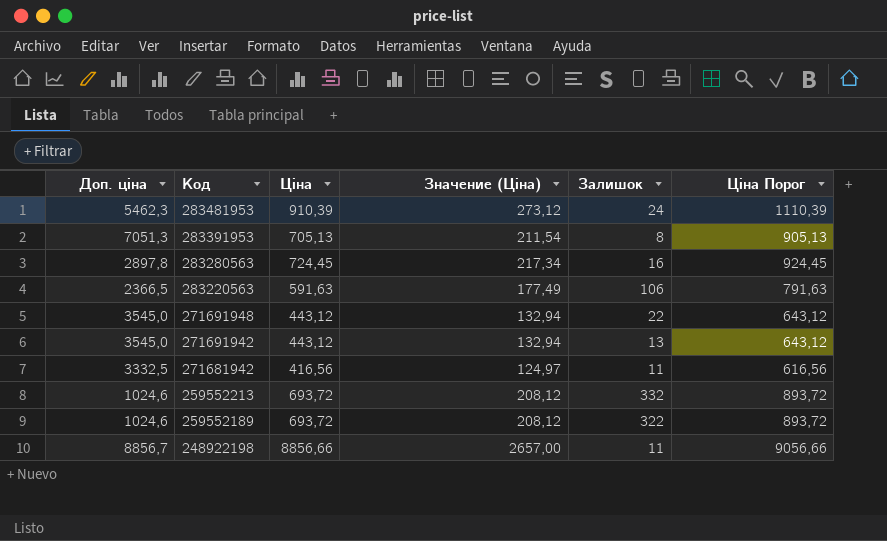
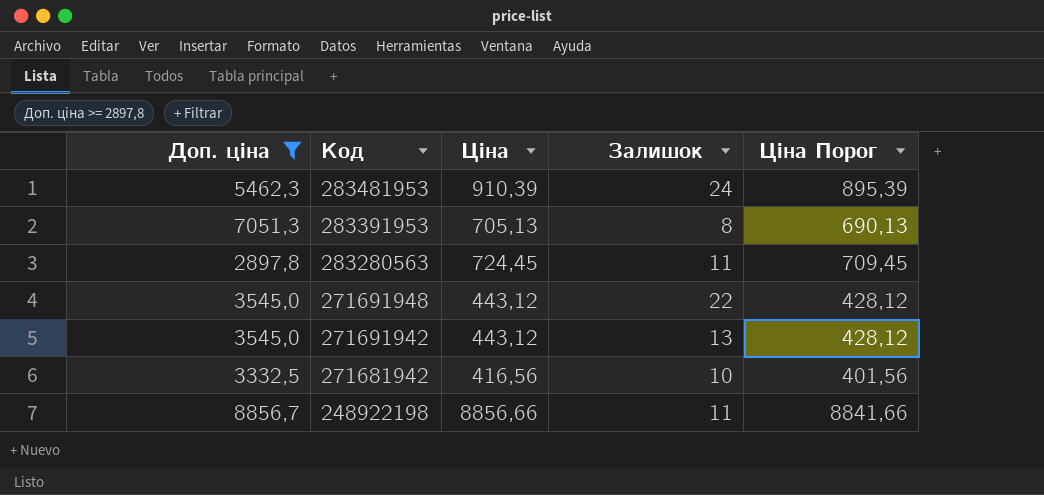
filter: none -> Доп. ціна >= 2897,8
column Значение (Ціна) | formula: [Ціна] * 0,3 -> none
column Ціна Порог | formula: [Ціна] + 200 -> [Ціна] - 15
283280563 | Залишок: 16 -> 11
271681942 | Залишок: 11 -> 10

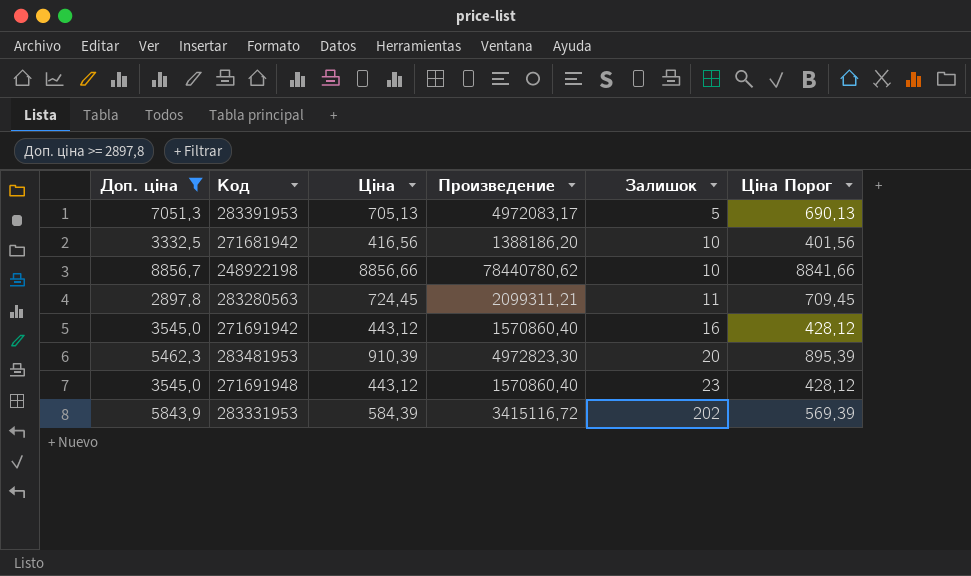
row order: Код descending -> Залишок ascending
column Произведение | formula: none -> [Доп. ціна] * [Ціна]
283391953 | Залишок: 8 -> 5
248922198 | Залишок: 11 -> 10
271691942 | Залишок: 13 -> 16
283481953 | Залишок: 24 -> 20
271691948 | Залишок: 22 -> 23
row 283331953: none -> 5843,9 | 584,39 | 3415116,72 | 202 | 569,39

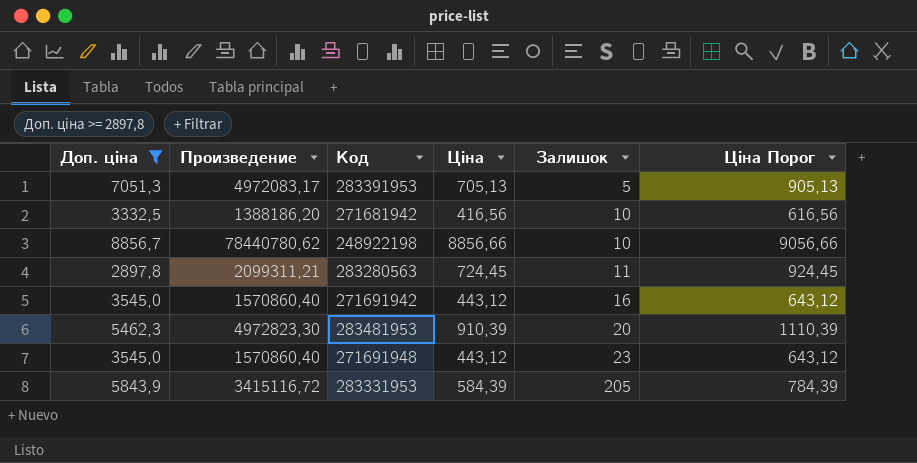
column Произведение | position: 4 -> 2
column Ціна Порог | formula: [Ціна] - 15 -> [Ціна] + 200
283331953 | Залишок: 202 -> 205

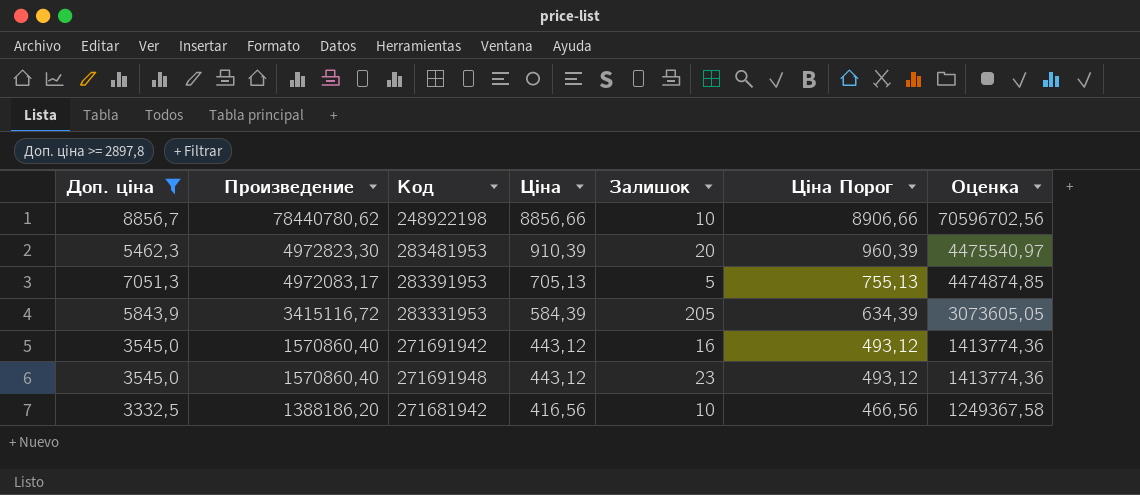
row order: Залишок ascending -> Произведение descending
column Ціна Порог | formula: [Ціна] + 200 -> [Ціна] + 50
column Оценка | formula: none -> [Произведение] * 0,9
row 283280563: 2897,8 | 2099311,21 | 724,45 | 11 | 924,45 -> none

